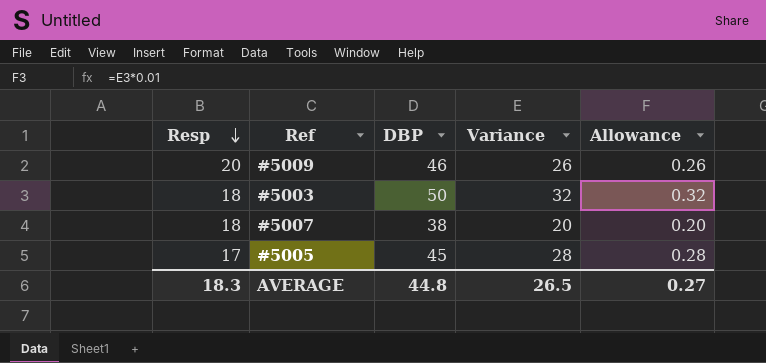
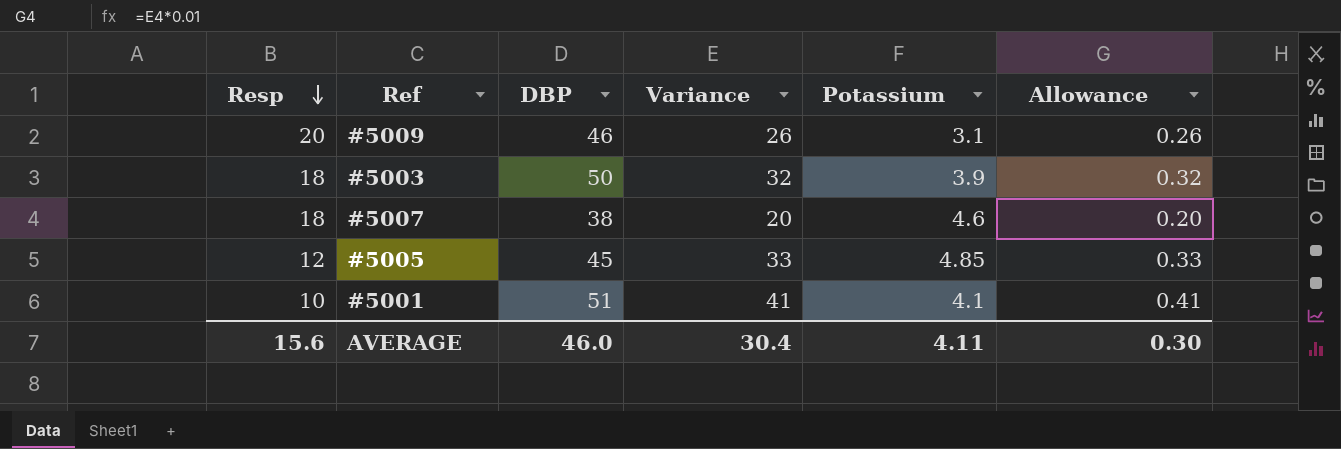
column Potassium | position: none -> 5
#5005 | Resp: 17 -> 12
#5005 | Variance: 28 -> 33
#5005 | Allowance: 0.28 -> 0.33
row #5001: none -> 10 | 51 | 41 | 4.1 | 0.41
AVERAGE | Resp: 18.3 -> 15.6
AVERAGE | DBP: 44.8 -> 46.0
AVERAGE | Variance: 26.5 -> 30.4
AVERAGE | Allowance: 0.27 -> 0.30

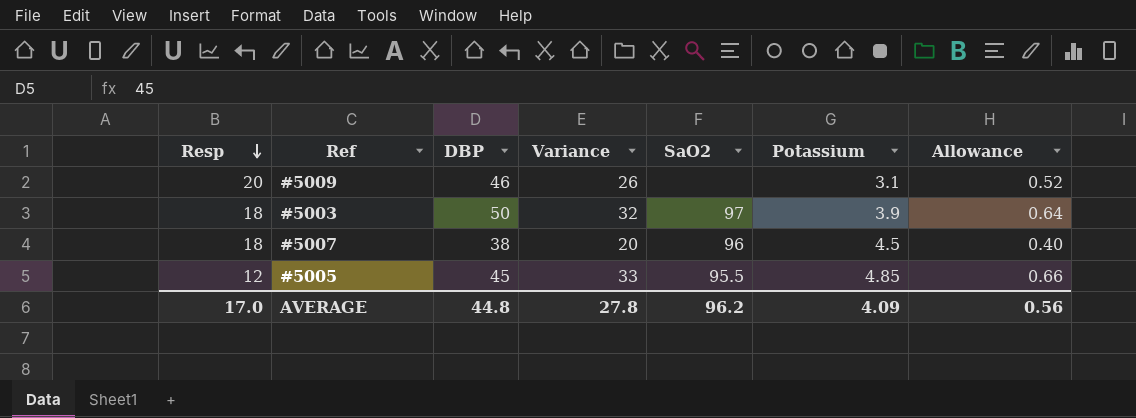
column SaO2 | position: none -> 5
column Allowance | formula: [Variance] * 0.01 -> [Variance] * 0.02
row #5001: 10 | 51 | 41 | 4.1 | 0.41 -> none
#5007 | Potassium: 4.6 -> 4.5
AVERAGE | Resp: 15.6 -> 17.0
AVERAGE | DBP: 46.0 -> 44.8
AVERAGE | Variance: 30.4 -> 27.8
AVERAGE | Potassium: 4.11 -> 4.09
AVERAGE | Allowance: 0.30 -> 0.56

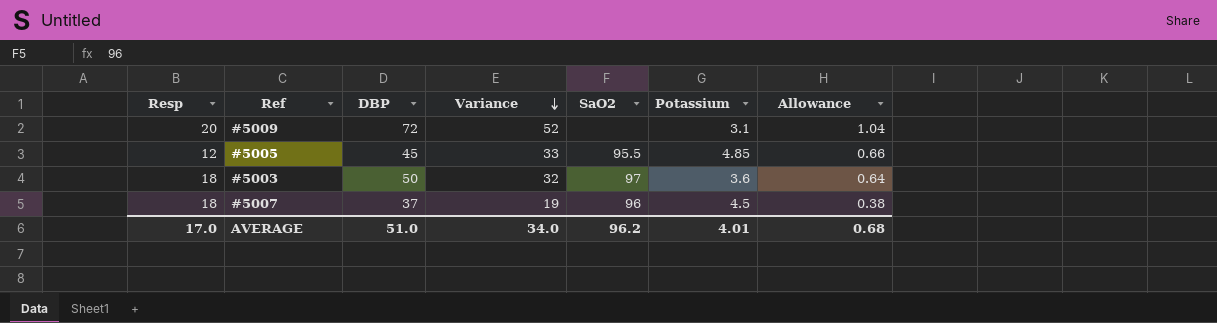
row order: Resp descending -> Variance descending
#5009 | DBP: 46 -> 72
#5009 | Variance: 26 -> 52
#5009 | Allowance: 0.52 -> 1.04
#5003 | Potassium: 3.9 -> 3.6
#5007 | DBP: 38 -> 37
#5007 | Variance: 20 -> 19
#5007 | Allowance: 0.40 -> 0.38
AVERAGE | DBP: 44.8 -> 51.0
AVERAGE | Variance: 27.8 -> 34.0
AVERAGE | Potassium: 4.09 -> 4.01
AVERAGE | Allowance: 0.56 -> 0.68

